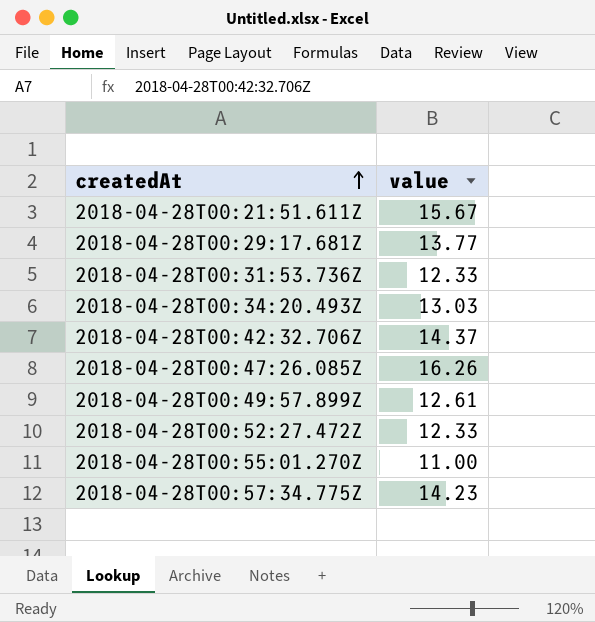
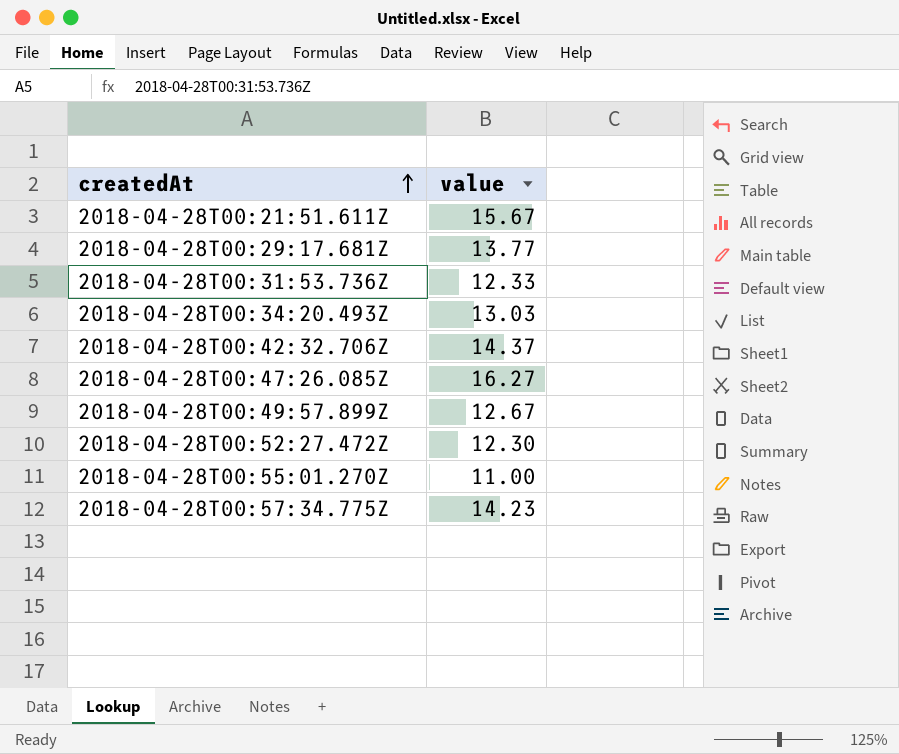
2018-04-28T00:47:26.085Z | value: 16.26 -> 16.27
2018-04-28T00:49:57.899Z | value: 12.61 -> 12.67
2018-04-28T00:52:27.472Z | value: 12.33 -> 12.30

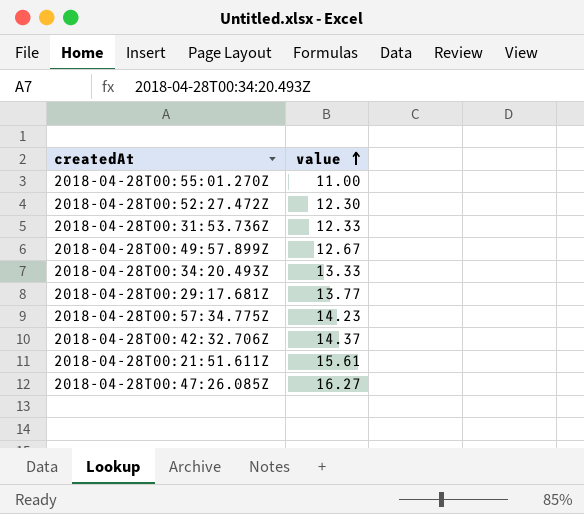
row order: createdAt ascending -> value ascending
2018-04-28T00:34:20.493Z | value: 13.03 -> 13.33
2018-04-28T00:21:51.611Z | value: 15.67 -> 15.61

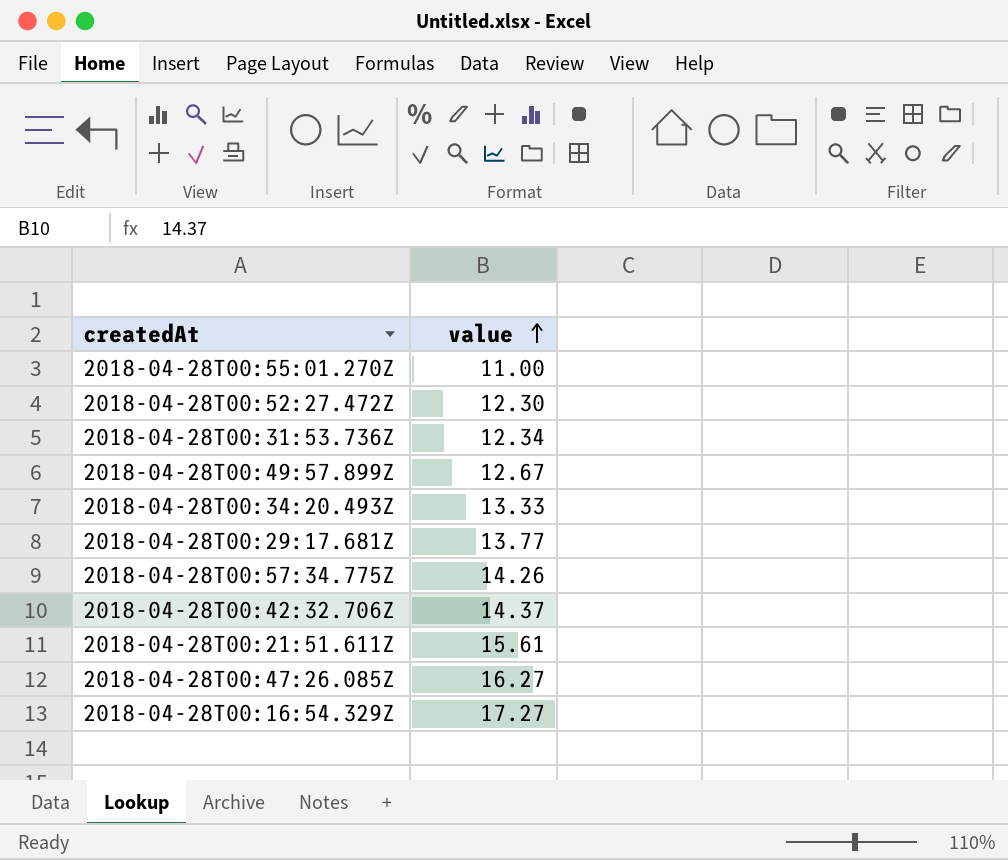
2018-04-28T00:31:53.736Z | value: 12.33 -> 12.34
2018-04-28T00:57:34.775Z | value: 14.23 -> 14.26
row 2018-04-28T00:16:54.329Z: none -> 17.27

